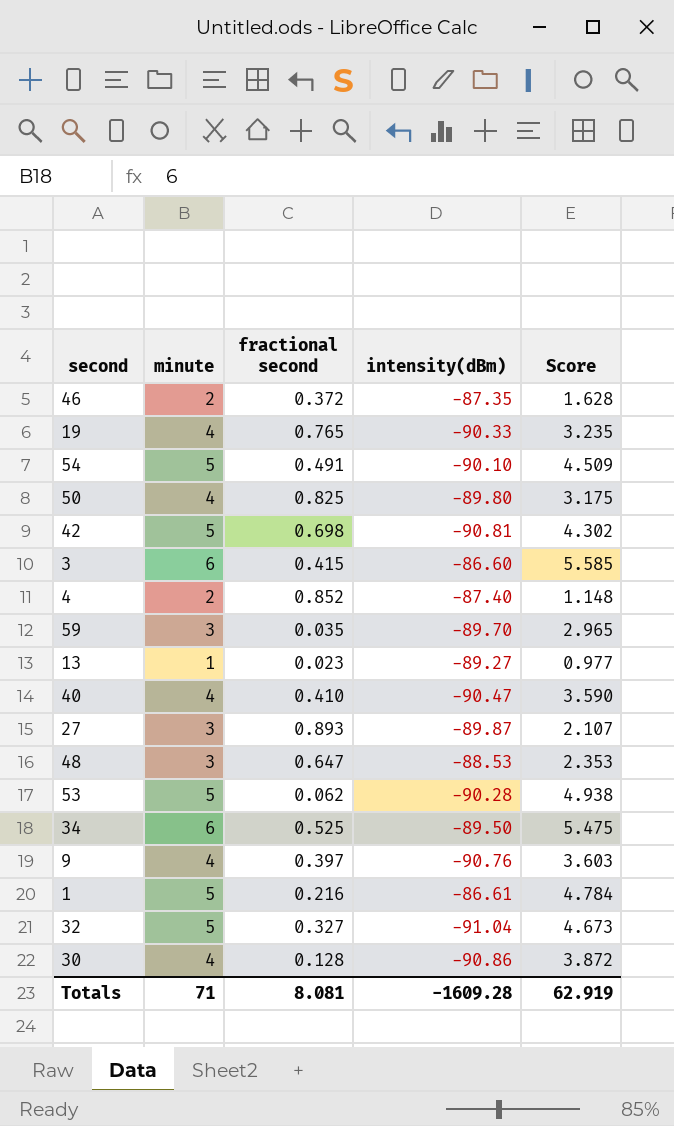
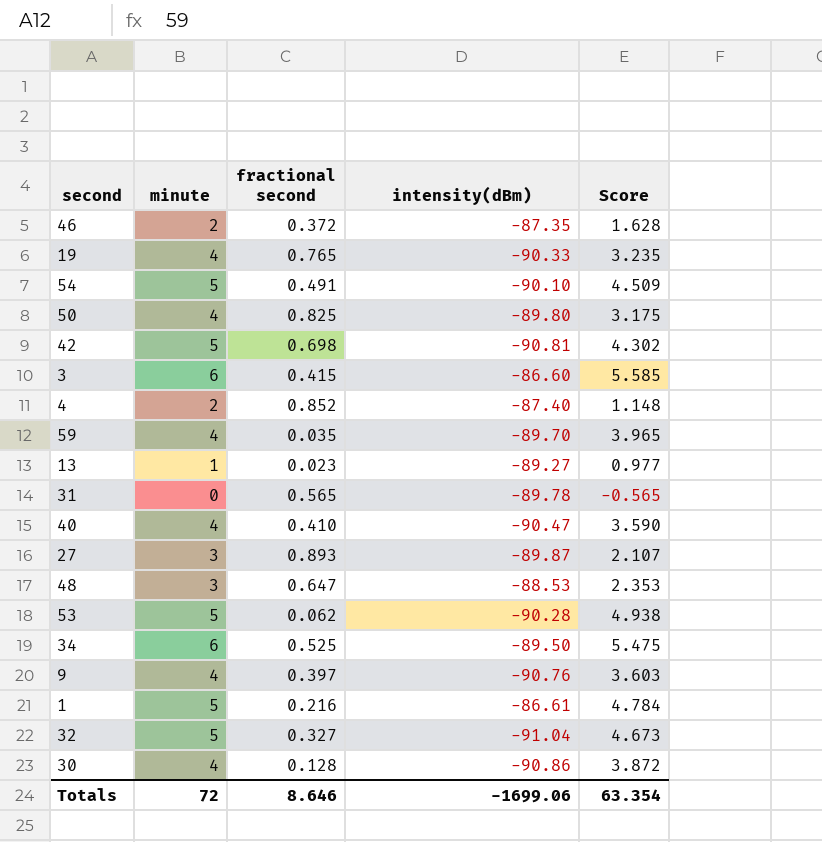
59 | minute: 3 -> 4
59 | Score: 2.965 -> 3.965
row 31: none -> 0 | 0.565 | -89.78 | -0.565
Totals | minute: 71 -> 72
Totals | fractional second: 8.081 -> 8.646
Totals | intensity(dBm): -1609.28 -> -1699.06
Totals | Score: 62.919 -> 63.354

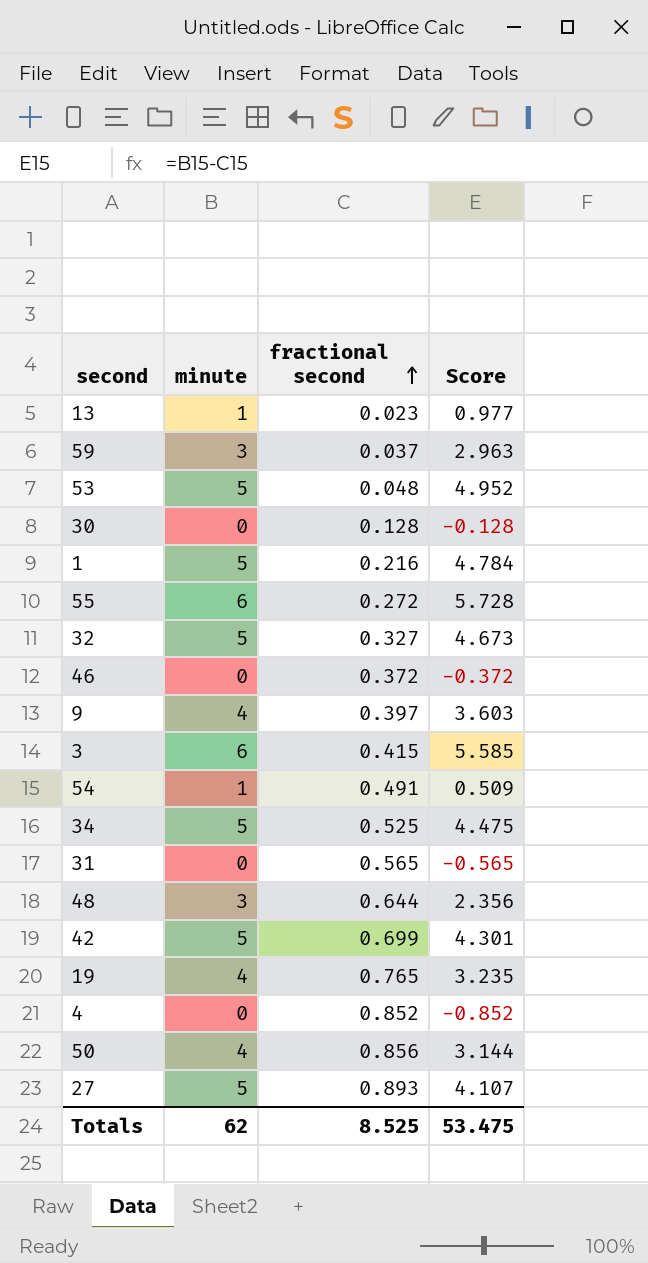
row order: none -> fractional second ascending
column intensity(dBm) | position: 4 -> none
row 40: 4 | 0.410 | -90.47 | 3.590 -> none
59 | minute: 4 -> 3
59 | fractional second: 0.035 -> 0.037
59 | Score: 3.965 -> 2.963
53 | fractional second: 0.062 -> 0.048
53 | Score: 4.938 -> 4.952
30 | minute: 4 -> 0
30 | Score: 3.872 -> -0.128
row 55: none -> 6 | 0.272 | 5.728
46 | minute: 2 -> 0
46 | Score: 1.628 -> -0.372
54 | minute: 5 -> 1
54 | Score: 4.509 -> 0.509
34 | minute: 6 -> 5
34 | Score: 5.475 -> 4.475
48 | fractional second: 0.647 -> 0.644
48 | Score: 2.353 -> 2.356
42 | fractional second: 0.698 -> 0.699
42 | Score: 4.302 -> 4.301
4 | minute: 2 -> 0
4 | Score: 1.148 -> -0.852
50 | fractional second: 0.825 -> 0.856
50 | Score: 3.175 -> 3.144
27 | minute: 3 -> 5
27 | Score: 2.107 -> 4.107
Totals | minute: 72 -> 62
Totals | fractional second: 8.646 -> 8.525
Totals | Score: 63.354 -> 53.475

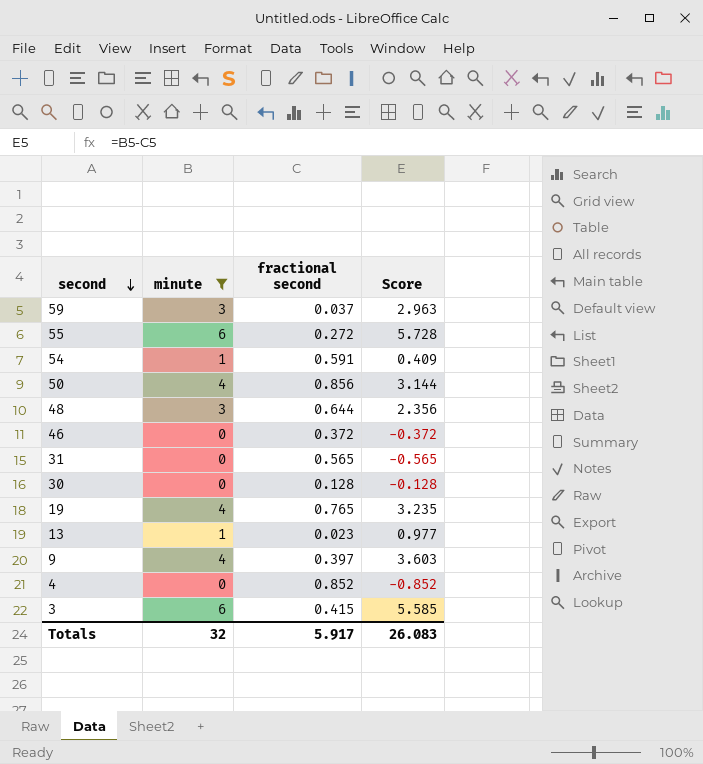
filter: none -> minute != 5
row order: fractional second ascending -> second descending
54 | fractional second: 0.491 -> 0.591
54 | Score: 0.509 -> 0.409
Totals | minute: 62 -> 32
Totals | fractional second: 8.525 -> 5.917
Totals | Score: 53.475 -> 26.083

